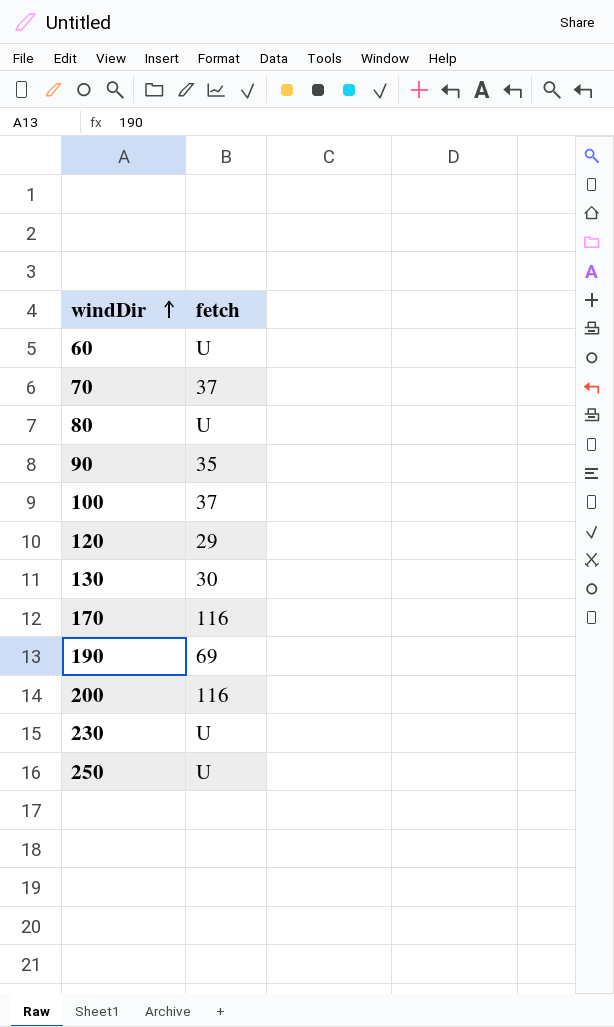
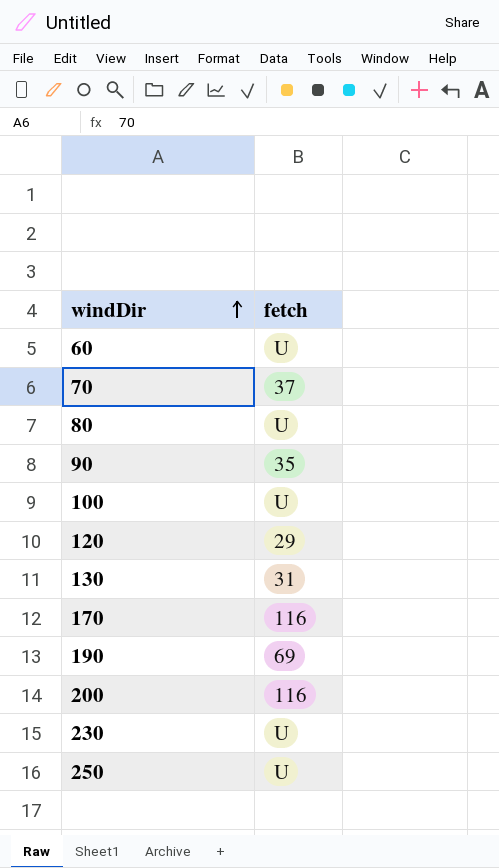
100 | fetch: 37 -> U
130 | fetch: 30 -> 31

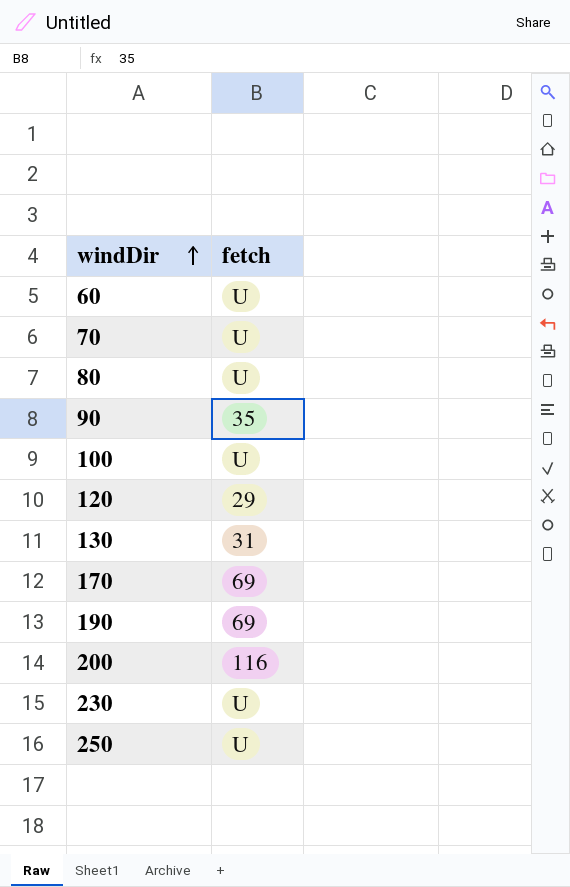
70 | fetch: 37 -> U
170 | fetch: 116 -> 69

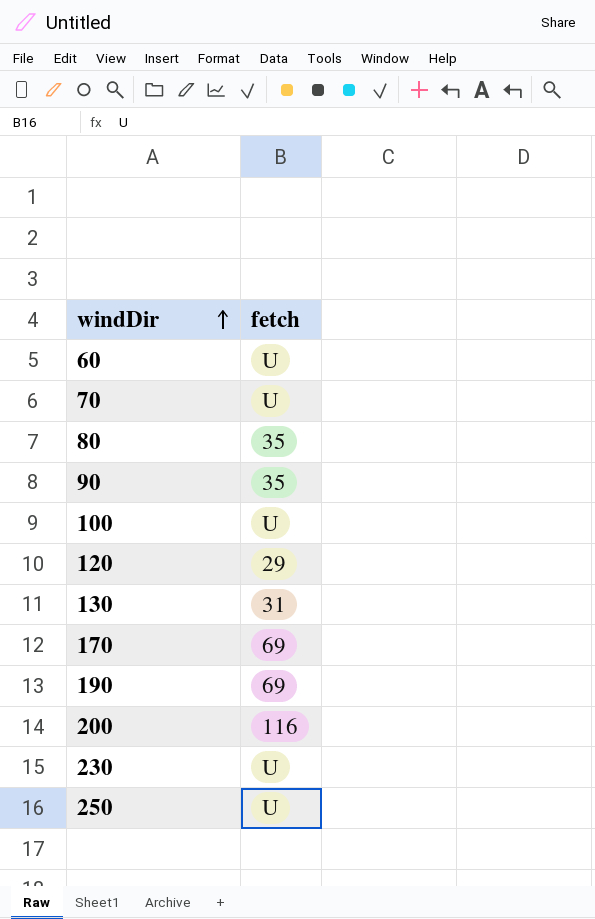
80 | fetch: U -> 35

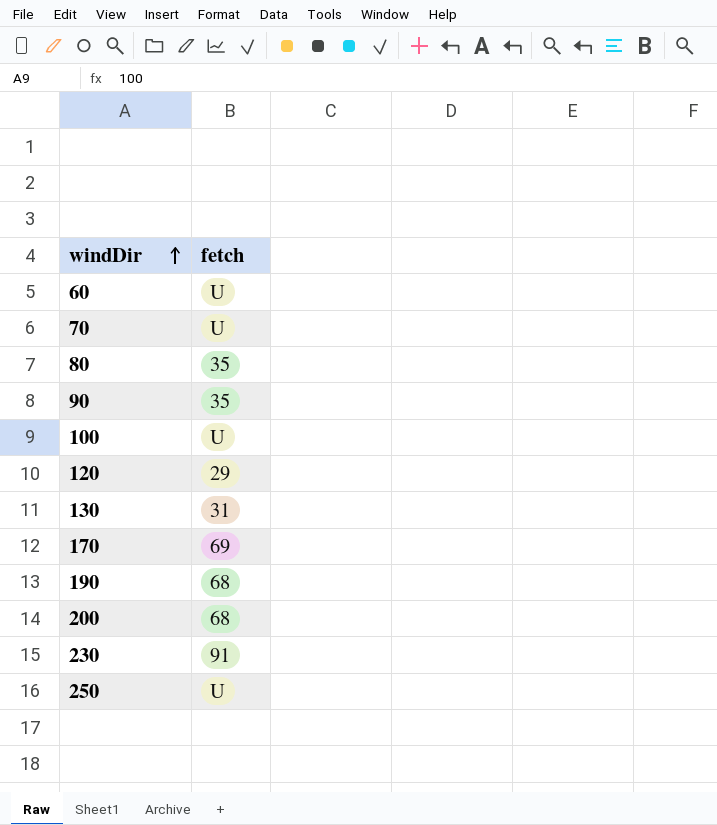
190 | fetch: 69 -> 68
200 | fetch: 116 -> 68
230 | fetch: U -> 91

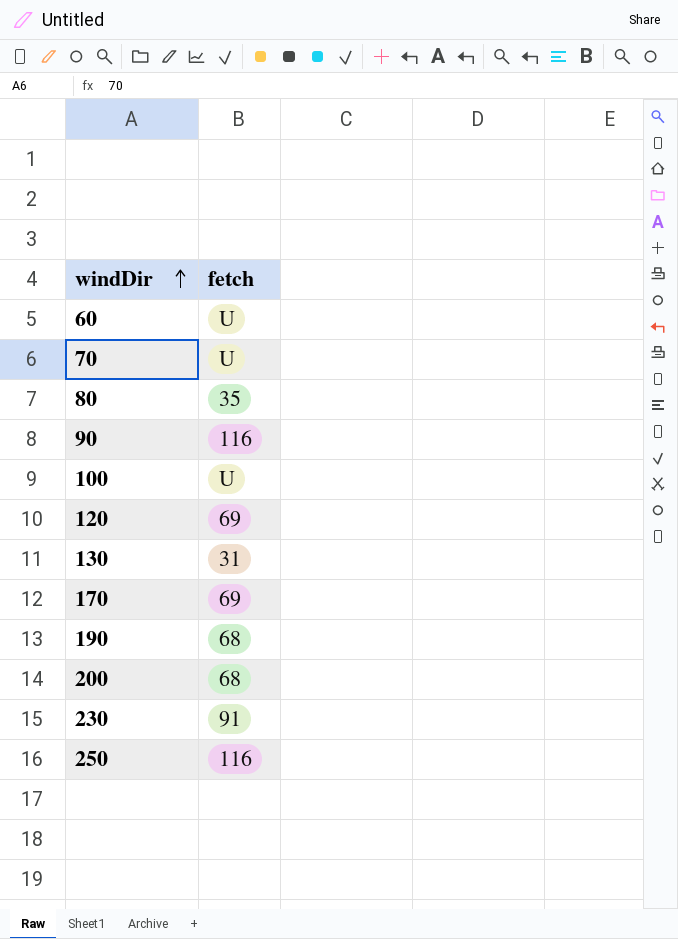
90 | fetch: 35 -> 116
120 | fetch: 29 -> 69
250 | fetch: U -> 116

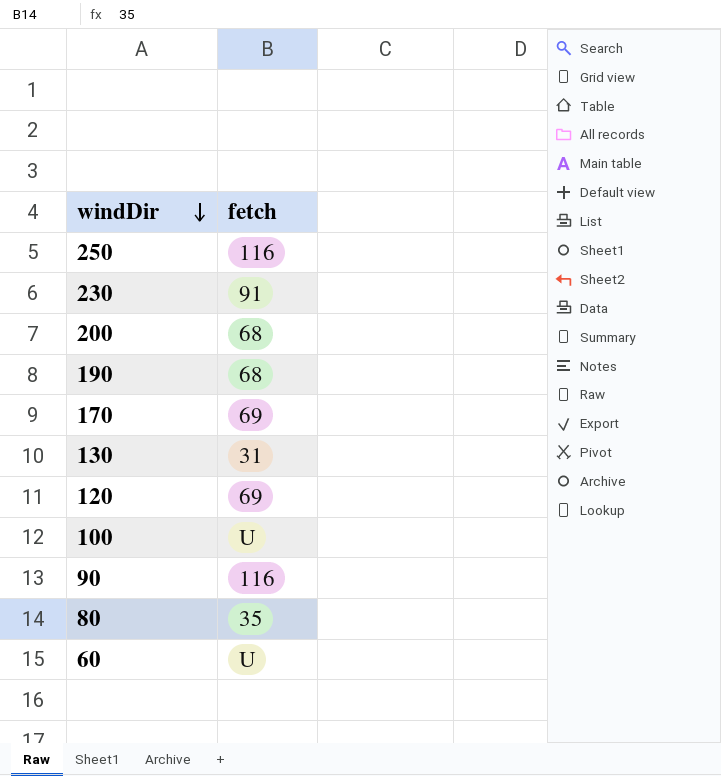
row order: windDir ascending -> windDir descending
row 70: U -> none

